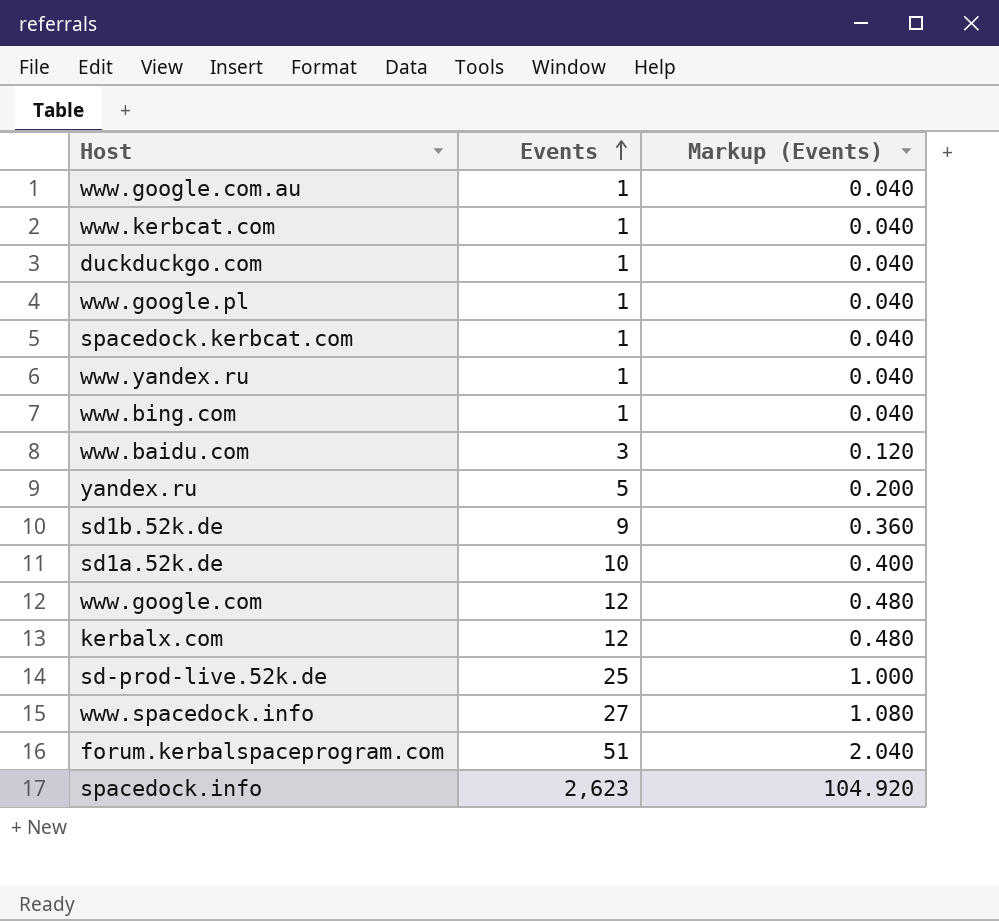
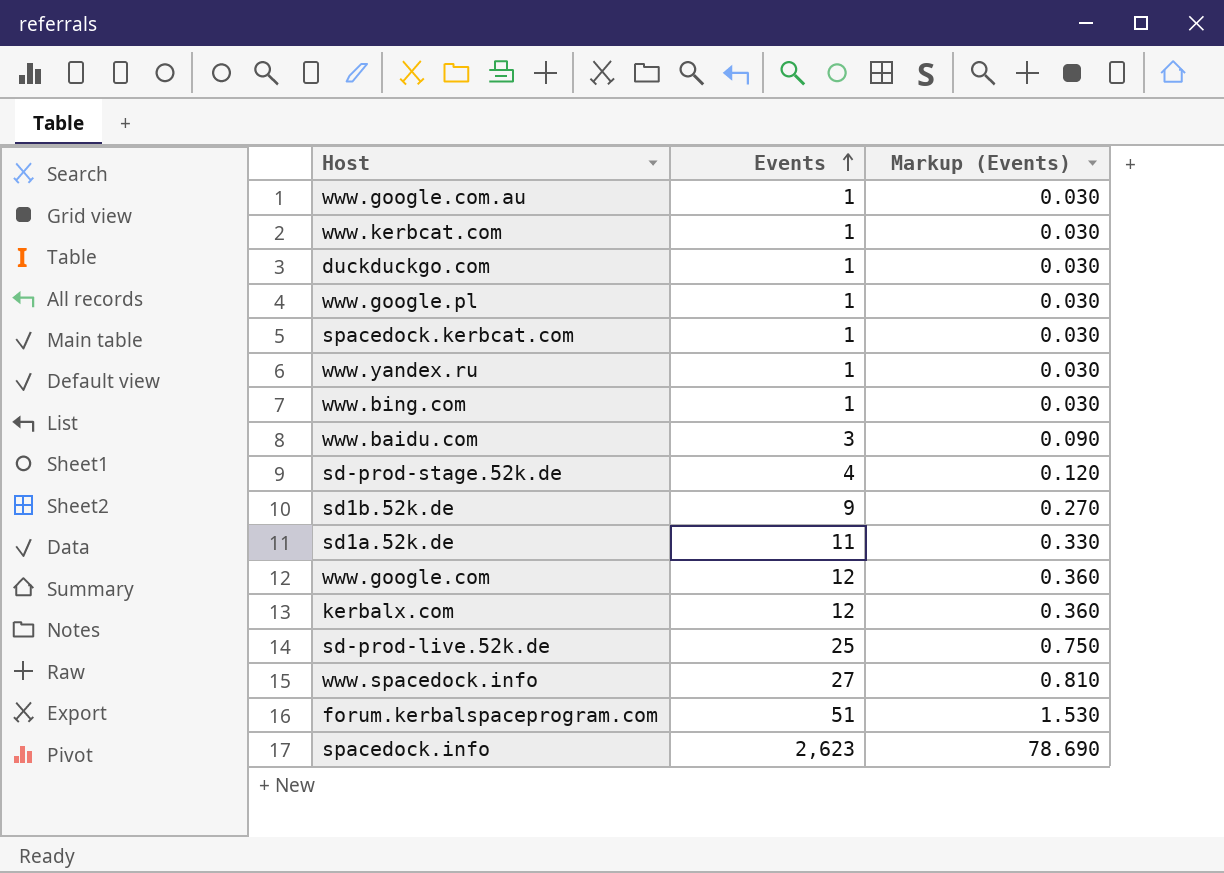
column Markup (Events) | formula: [Events] * 0.04 -> [Events] * 0.03
row yandex.ru: 5 | 0.200 -> none
row sd-prod-stage.52k.de: none -> 4 | 0.120
sd1a.52k.de | Events: 10 -> 11

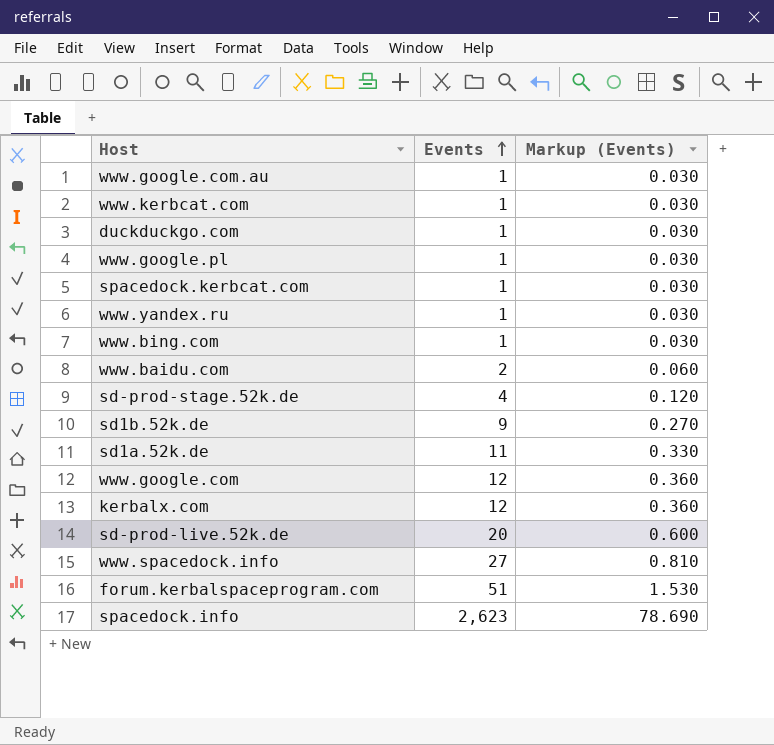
www.baidu.com | Events: 3 -> 2
www.baidu.com | Markup (Events): 0.090 -> 0.060
sd-prod-live.52k.de | Events: 25 -> 20
sd-prod-live.52k.de | Markup (Events): 0.750 -> 0.600

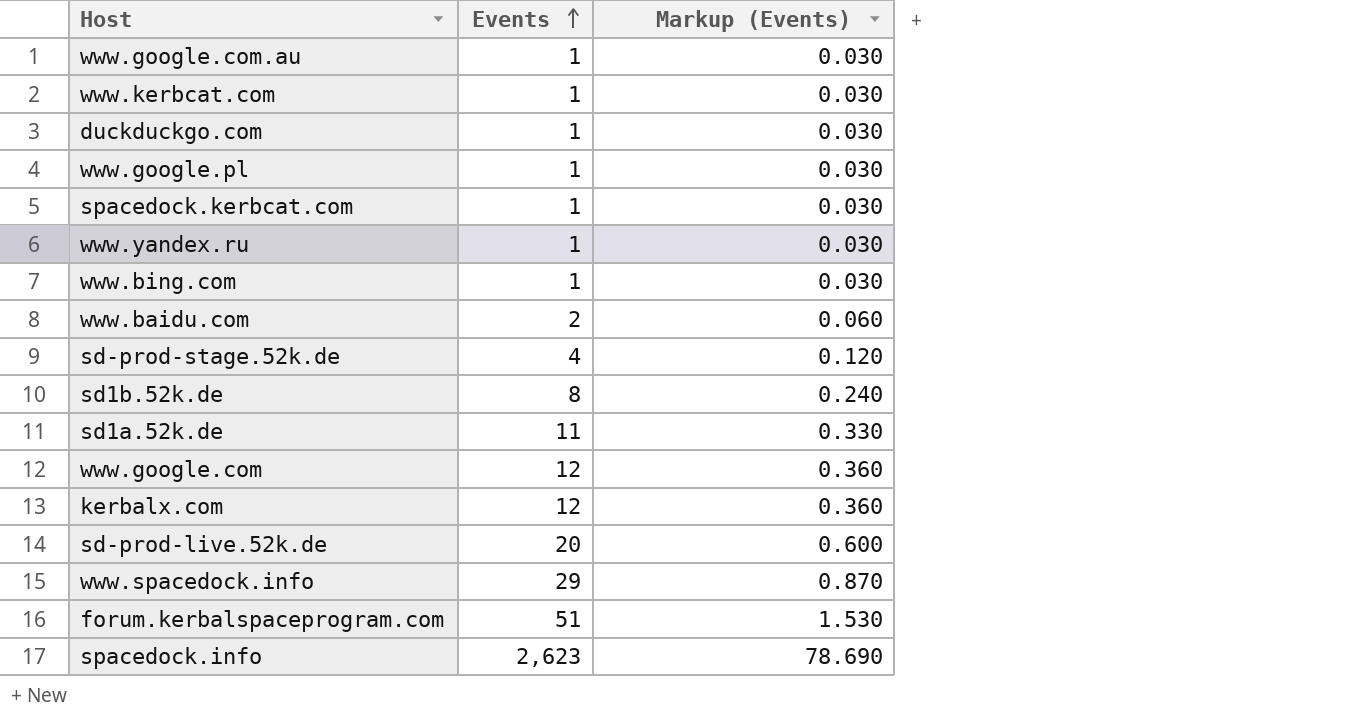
sd1b.52k.de | Events: 9 -> 8
sd1b.52k.de | Markup (Events): 0.270 -> 0.240
www.spacedock.info | Events: 27 -> 29
www.spacedock.info | Markup (Events): 0.810 -> 0.870

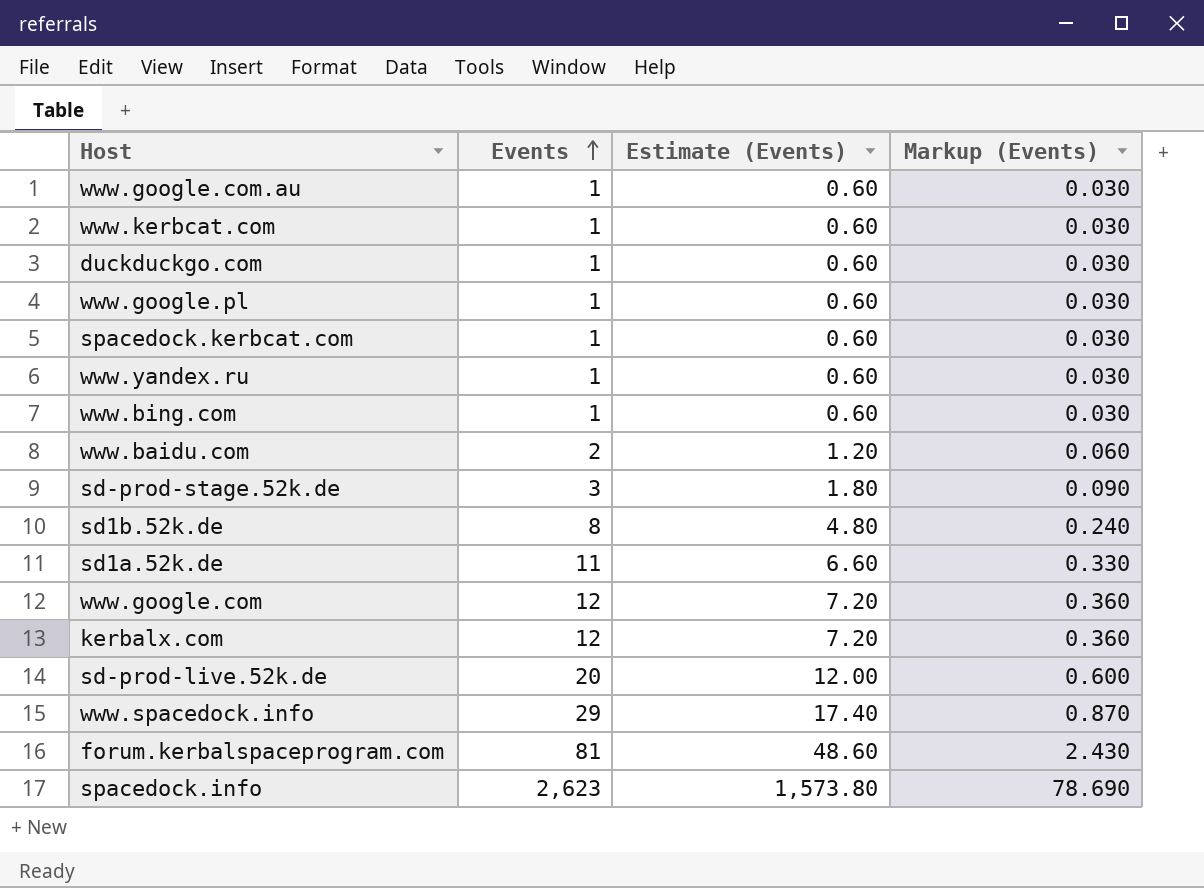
column Estimate (Events) | formula: none -> [Events] * 0.6
sd-prod-stage.52k.de | Events: 4 -> 3
sd-prod-stage.52k.de | Markup (Events): 0.120 -> 0.090
forum.kerbalspaceprogram.com | Events: 51 -> 81
forum.kerbalspaceprogram.com | Markup (Events): 1.530 -> 2.430

